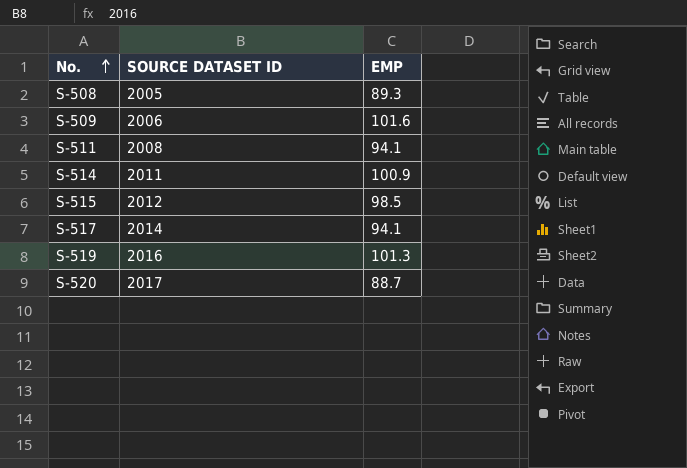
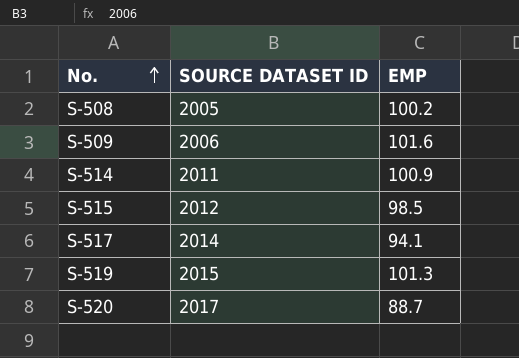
row S-511: 2008 | 94.1 -> none
S-508 | EMP: 89.3 -> 100.2
S-519 | SOURCE DATASET ID: 2016 -> 2015

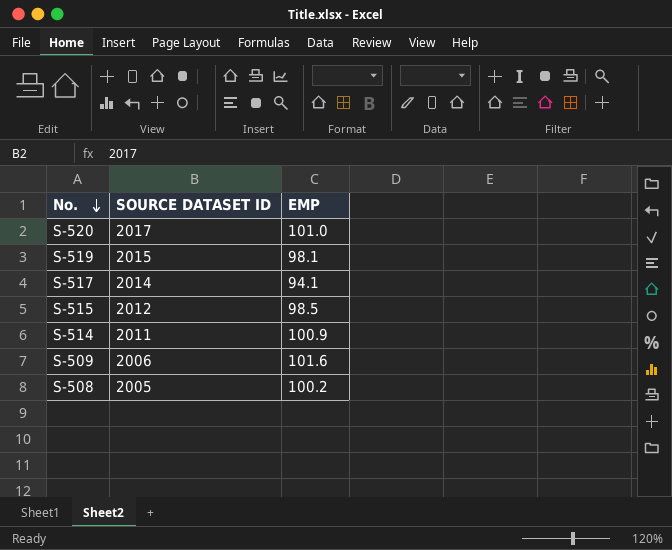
row order: No. ascending -> No. descending
S-520 | EMP: 88.7 -> 101.0
S-519 | EMP: 101.3 -> 98.1

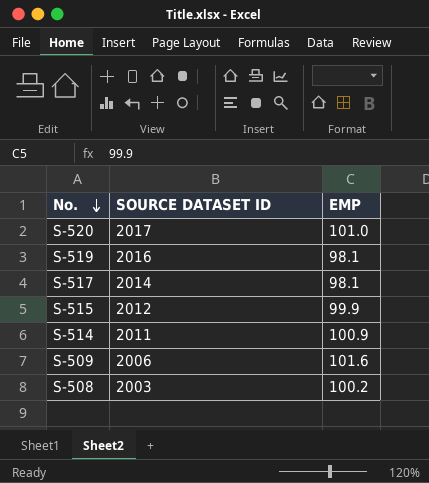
S-519 | SOURCE DATASET ID: 2015 -> 2016
S-517 | EMP: 94.1 -> 98.1
S-515 | EMP: 98.5 -> 99.9
S-508 | SOURCE DATASET ID: 2005 -> 2003

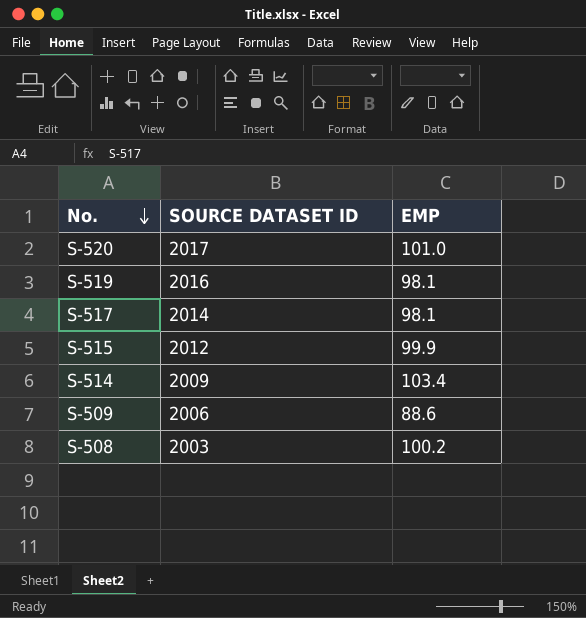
S-514 | SOURCE DATASET ID: 2011 -> 2009
S-514 | EMP: 100.9 -> 103.4
S-509 | EMP: 101.6 -> 88.6

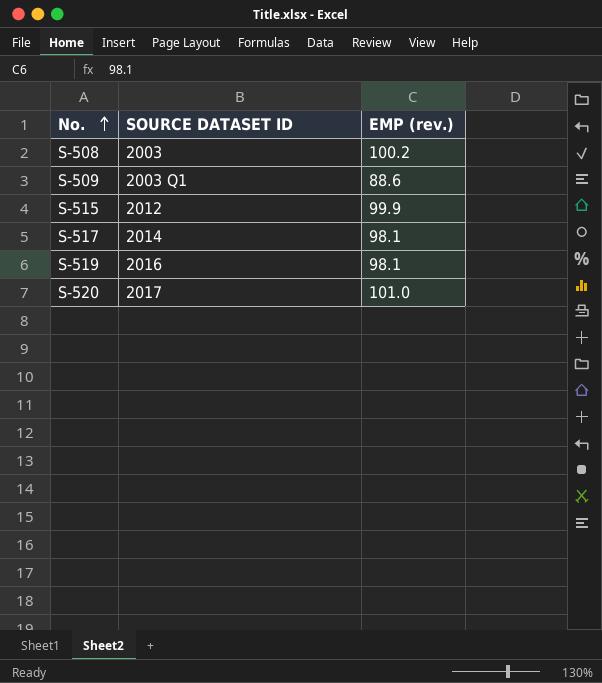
row order: No. descending -> No. ascending
column name: EMP -> EMP (rev.)
row S-514: 2009 | 103.4 -> none
S-509 | SOURCE DATASET ID: 2006 -> 2003 Q1

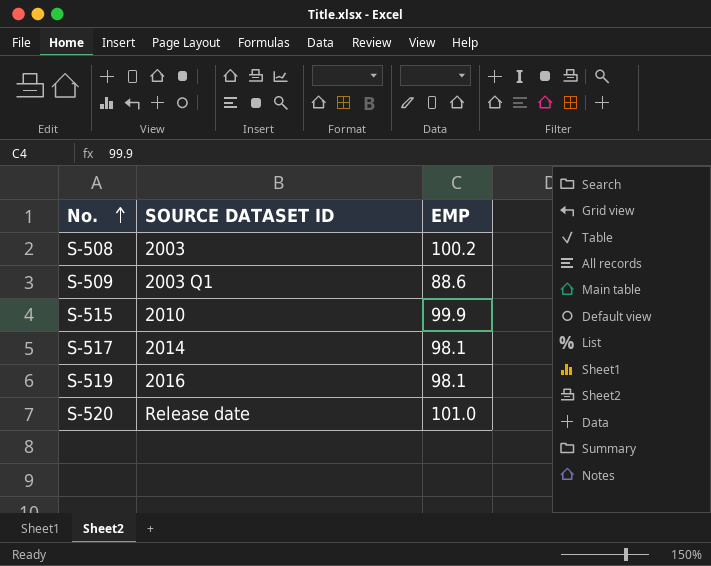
column name: EMP (rev.) -> EMP
S-515 | SOURCE DATASET ID: 2012 -> 2010
S-520 | SOURCE DATASET ID: 2017 -> Release date

